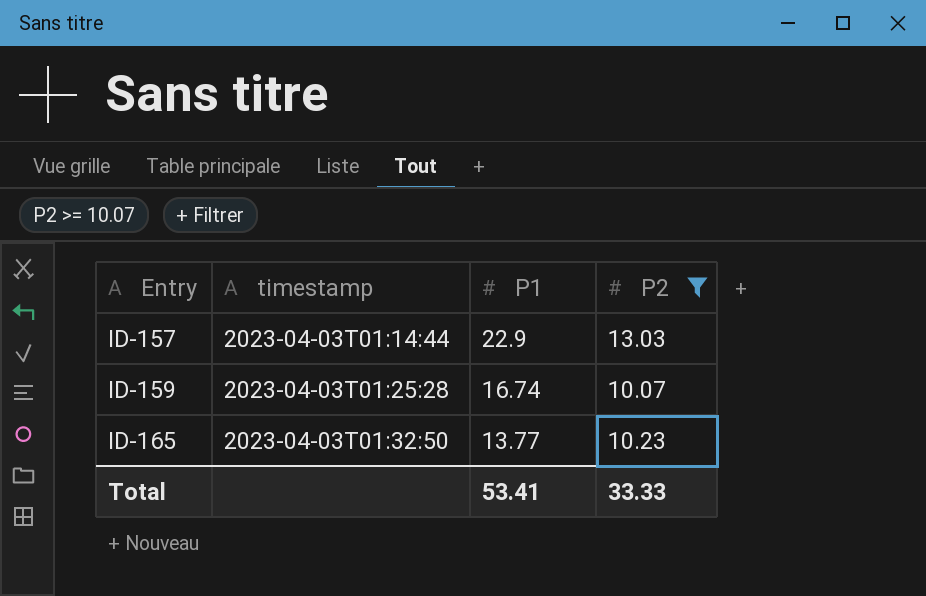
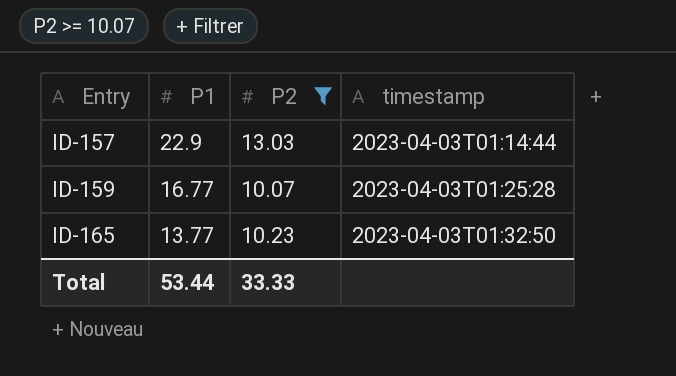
column timestamp | position: 2 -> 4
ID-159 | P1: 16.74 -> 16.77
Total | P1: 53.41 -> 53.44

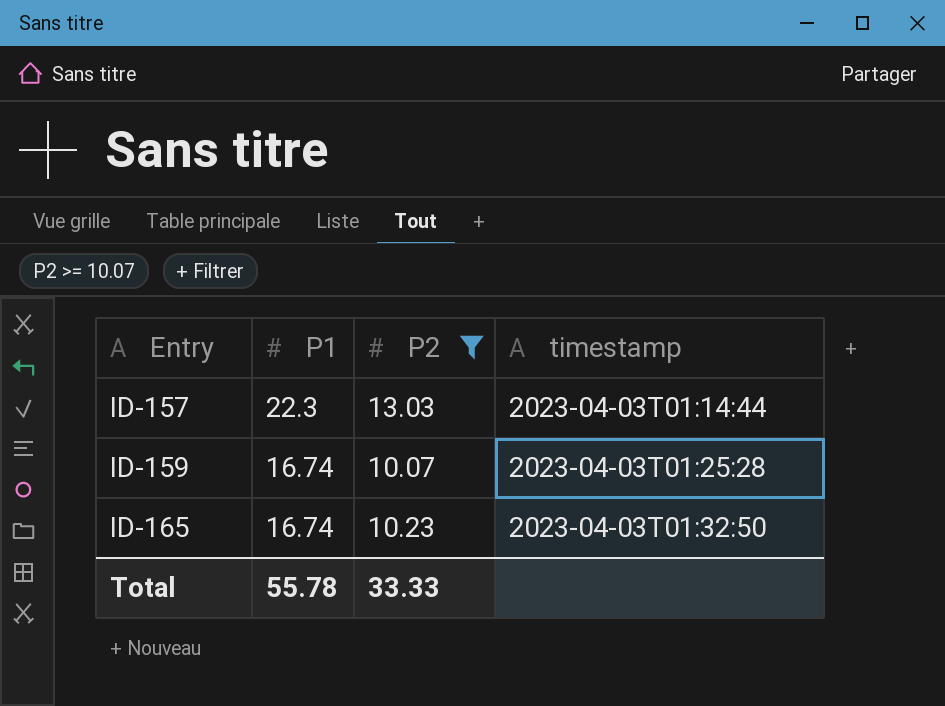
ID-157 | P1: 22.9 -> 22.3
ID-159 | P1: 16.77 -> 16.74
ID-165 | P1: 13.77 -> 16.74
Total | P1: 53.44 -> 55.78

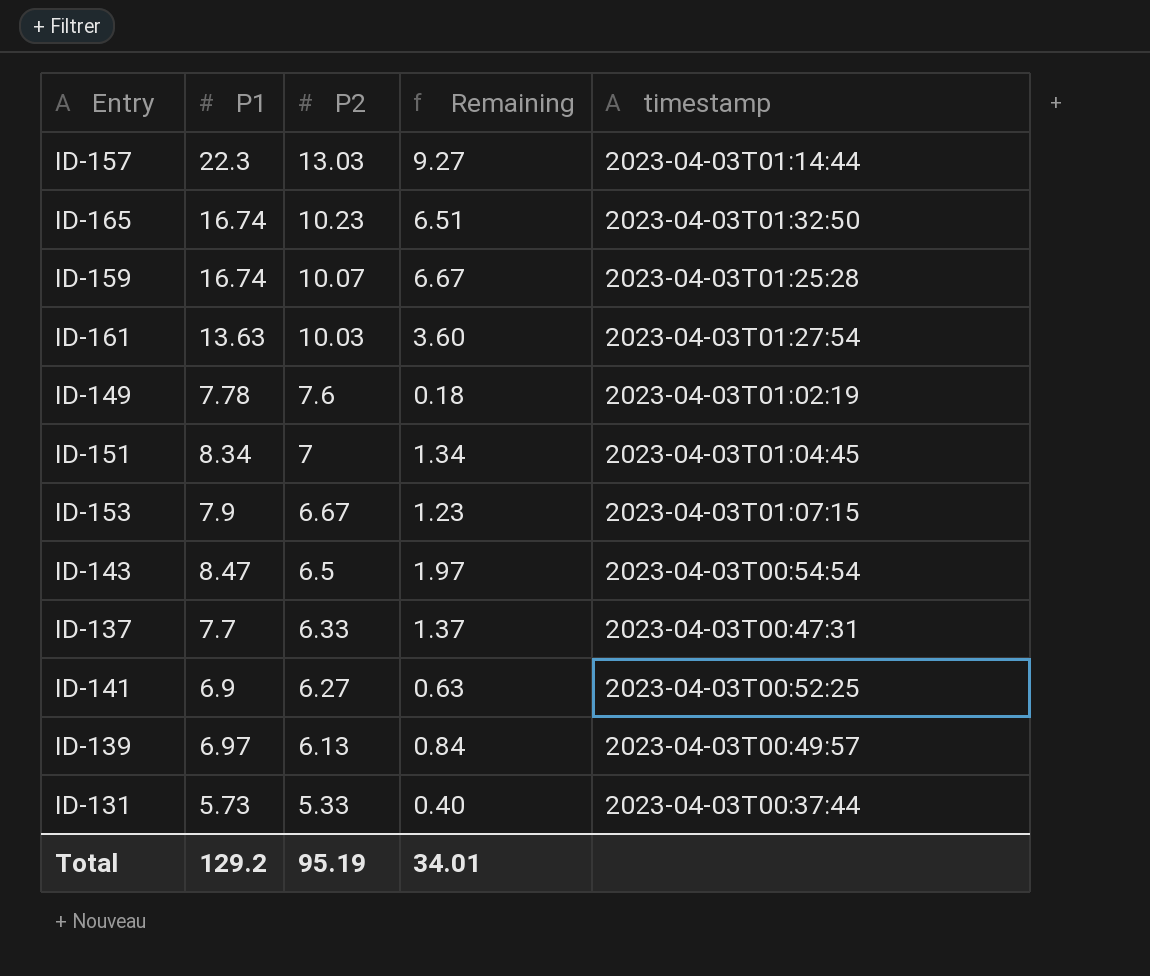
filter: P2 >= 10.07 -> none
row order: Entry ascending -> P2 descending
column Remaining | formula: none -> [P1] - [P2]
Total | P1: 55.78 -> 129.2
Total | P2: 33.33 -> 95.19

